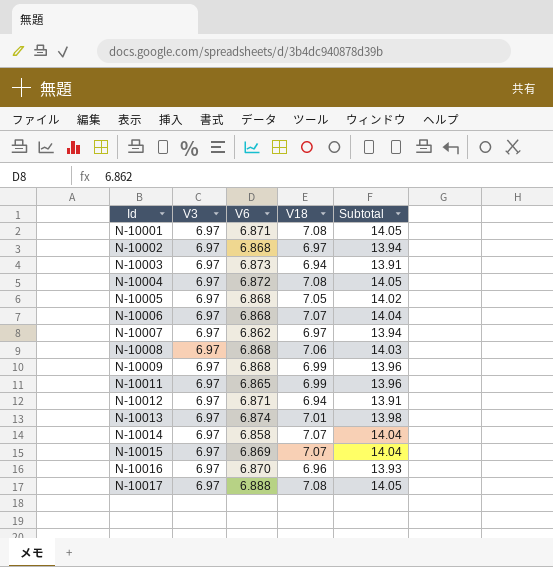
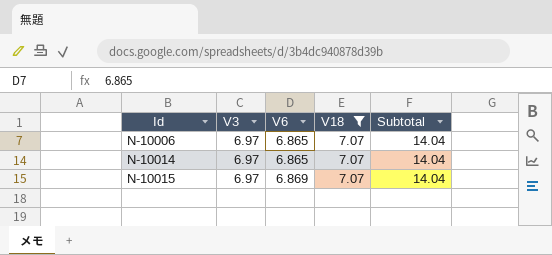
filter: none -> V18 = 7.07
N-10006 | V6: 6.868 -> 6.865
N-10014 | V6: 6.858 -> 6.865

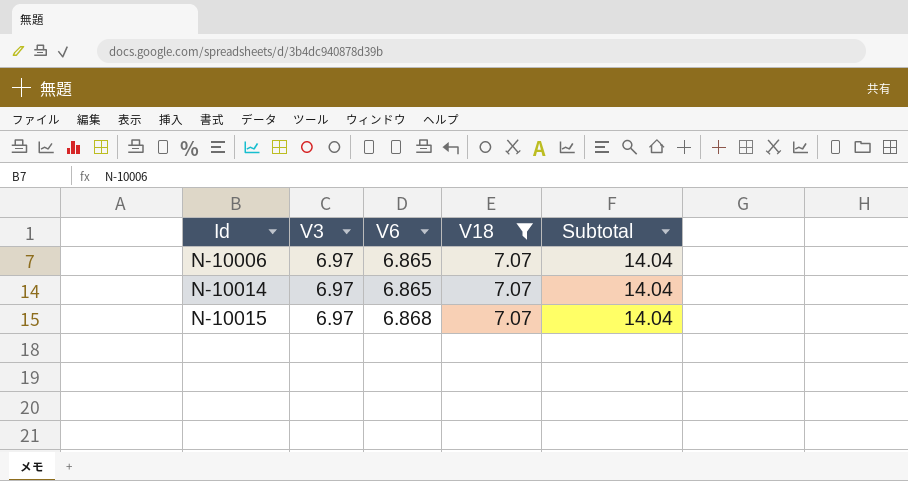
N-10015 | V6: 6.869 -> 6.868

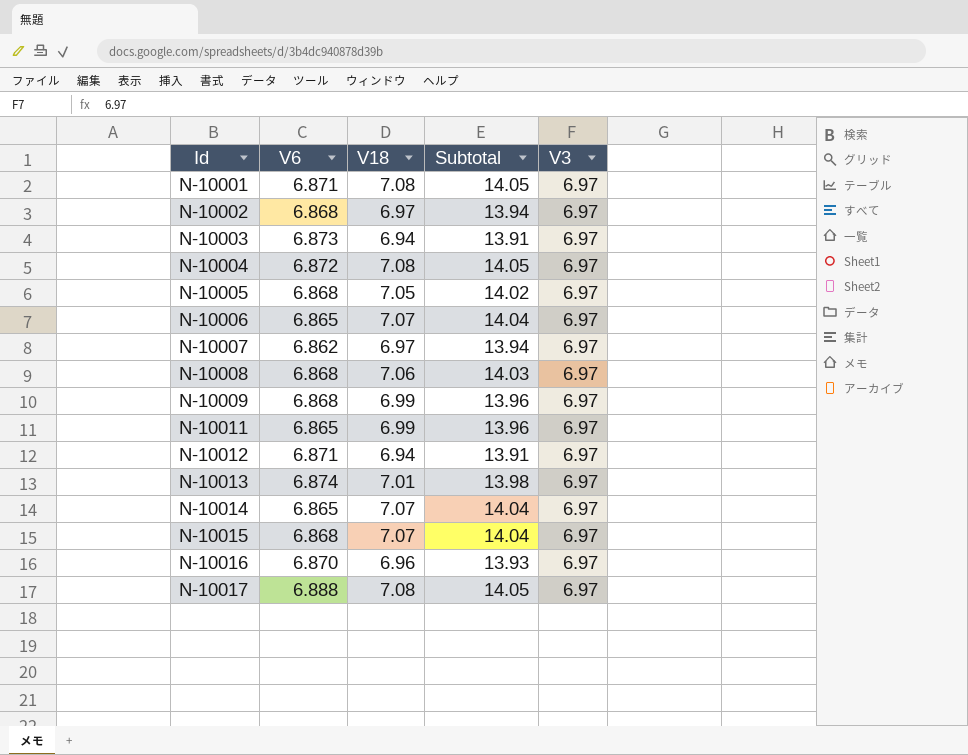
filter: V18 = 7.07 -> none
column V3 | position: 2 -> 5

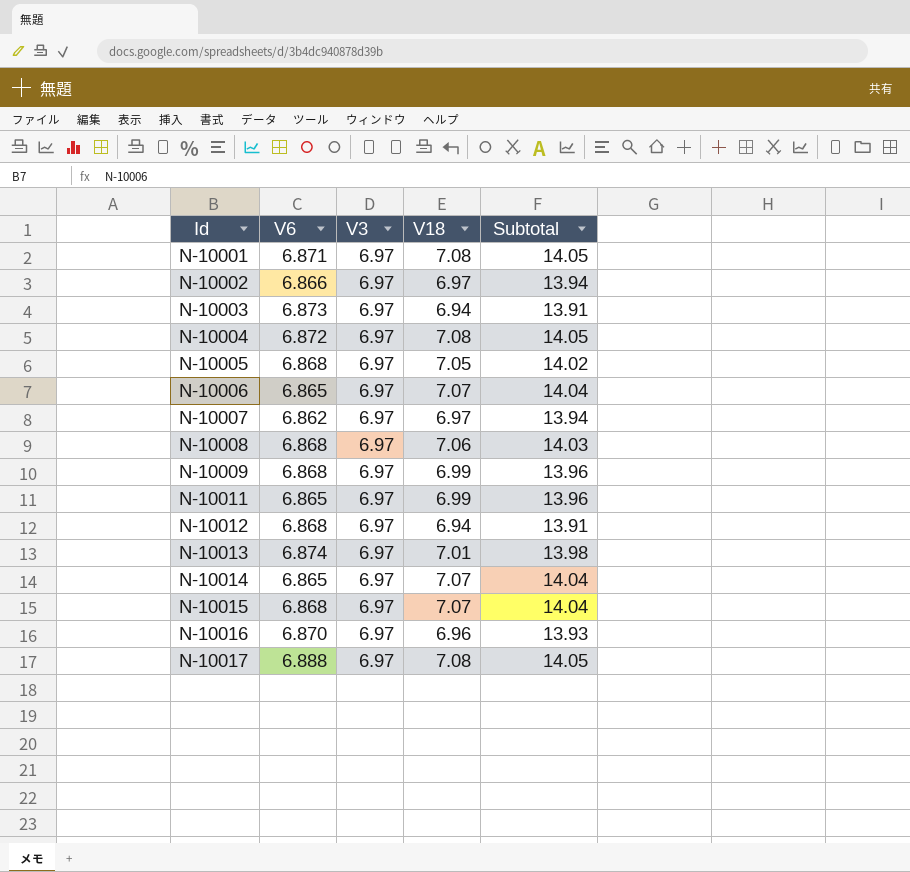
column V3 | position: 5 -> 3
N-10002 | V6: 6.868 -> 6.866
N-10012 | V6: 6.871 -> 6.868

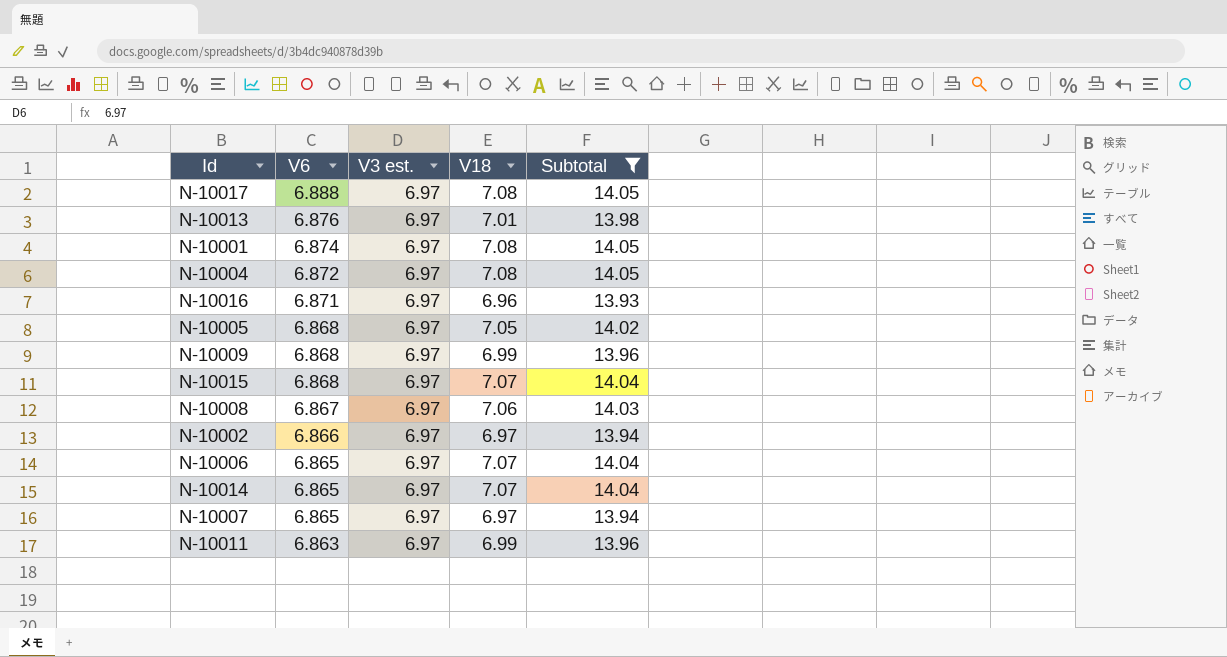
filter: none -> Subtotal != 13.91
row order: Id ascending -> V6 descending
column name: V3 -> V3 est.
N-10013 | V6: 6.874 -> 6.876
N-10001 | V6: 6.871 -> 6.874
N-10016 | V6: 6.870 -> 6.871
N-10008 | V6: 6.868 -> 6.867
N-10007 | V6: 6.862 -> 6.865
N-10011 | V6: 6.865 -> 6.863

